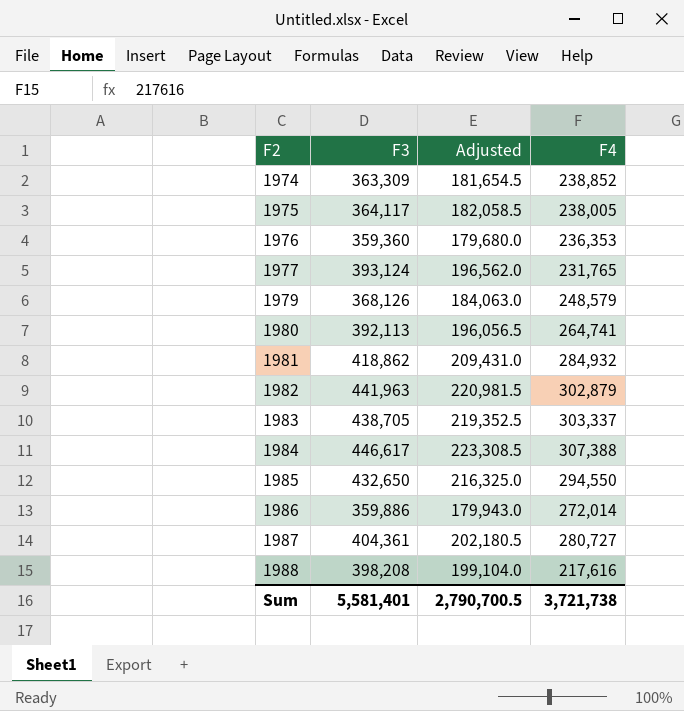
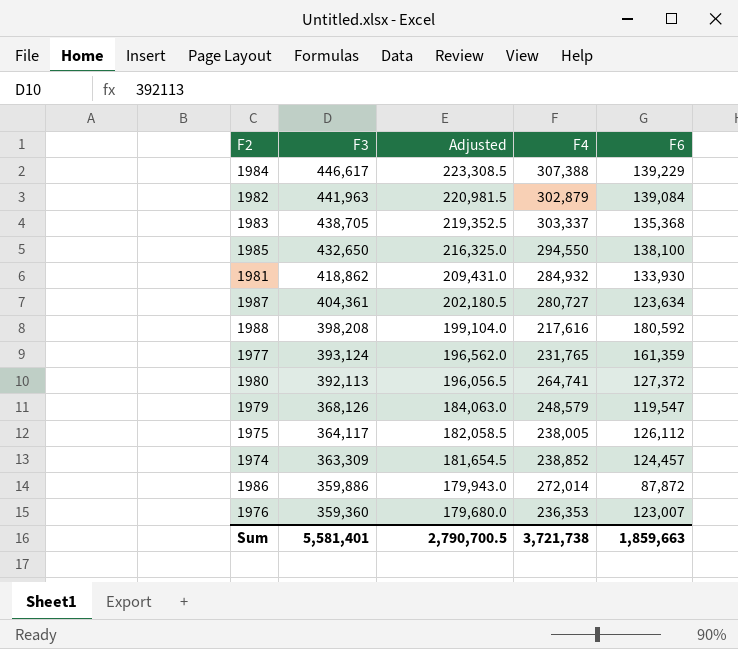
row order: F2 ascending -> F3 descending
column F6 | formula: none -> [F3] - [F4]

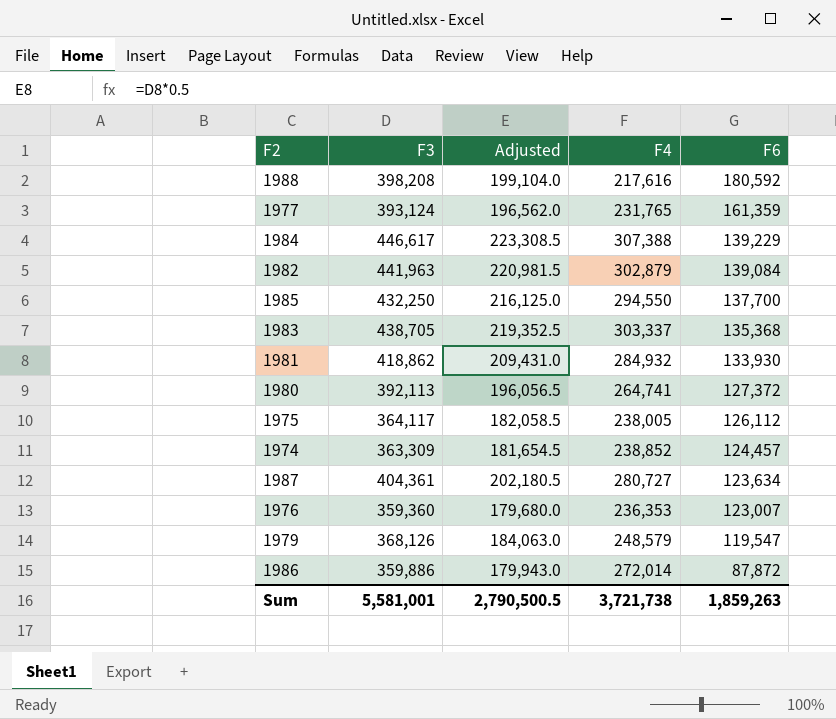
row order: F3 descending -> F6 descending
1985 | F3: 432,650 -> 432,250
1985 | Adjusted: 216,325.0 -> 216,125.0
1985 | F6: 138,100 -> 137,700
Sum | F3: 5,581,401 -> 5,581,001
Sum | Adjusted: 2,790,700.5 -> 2,790,500.5
Sum | F6: 1,859,663 -> 1,859,263

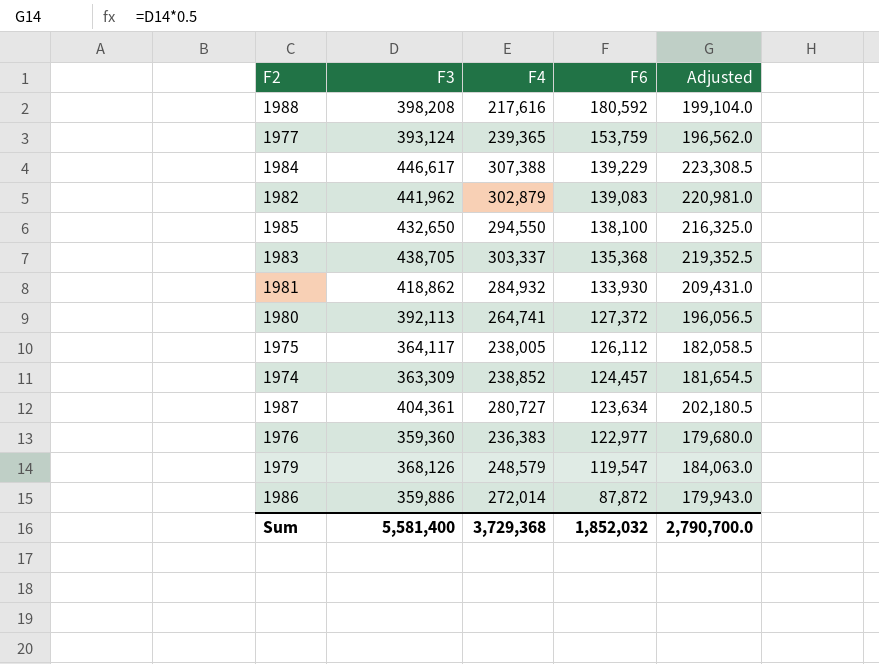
column Adjusted | position: 3 -> 5
1977 | F4: 231,765 -> 239,365
1977 | F6: 161,359 -> 153,759
1982 | F3: 441,963 -> 441,962
1982 | F6: 139,084 -> 139,083
1982 | Adjusted: 220,981.5 -> 220,981.0
1985 | F3: 432,250 -> 432,650
1985 | F6: 137,700 -> 138,100
1985 | Adjusted: 216,125.0 -> 216,325.0
1976 | F4: 236,353 -> 236,383
1976 | F6: 123,007 -> 122,977
Sum | F3: 5,581,001 -> 5,581,400
Sum | F4: 3,721,738 -> 3,729,368
Sum | F6: 1,859,263 -> 1,852,032
Sum | Adjusted: 2,790,500.5 -> 2,790,700.0

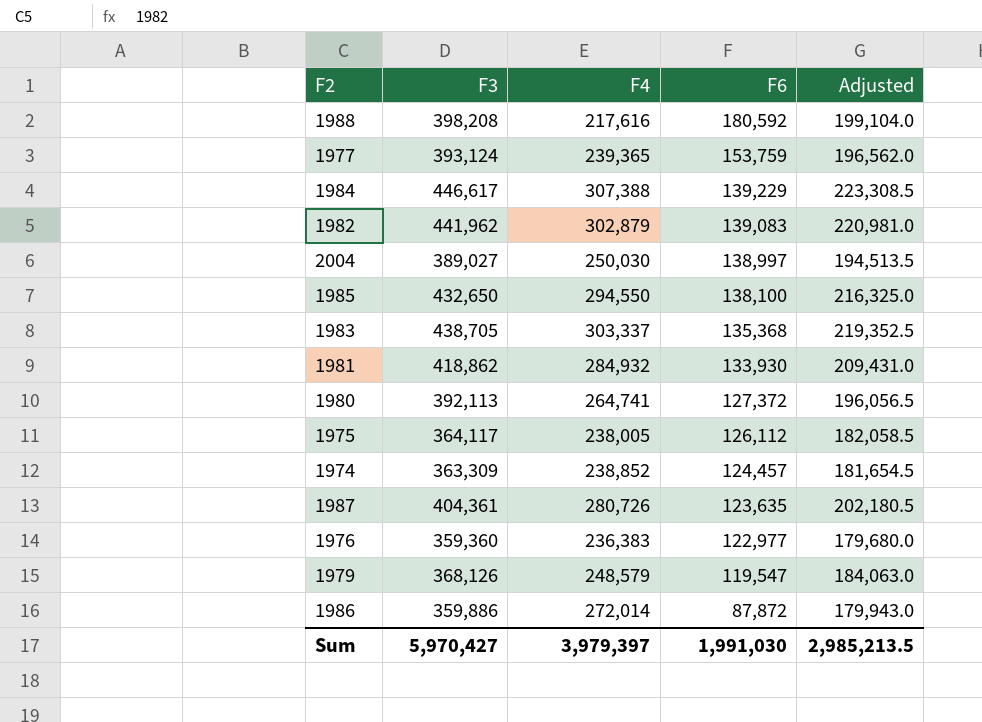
row 2004: none -> 389,027 | 250,030 | 138,997 | 194,513.5
1987 | F4: 280,727 -> 280,726
1987 | F6: 123,634 -> 123,635
Sum | F3: 5,581,400 -> 5,970,427
Sum | F4: 3,729,368 -> 3,979,397
Sum | F6: 1,852,032 -> 1,991,030
Sum | Adjusted: 2,790,700.0 -> 2,985,213.5

